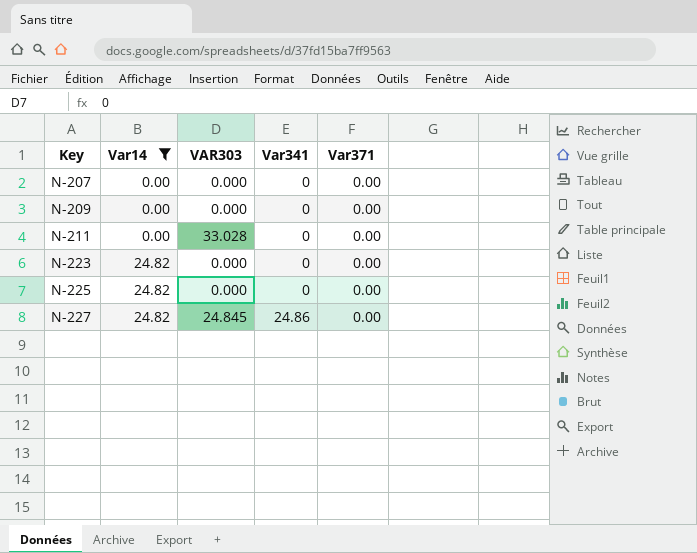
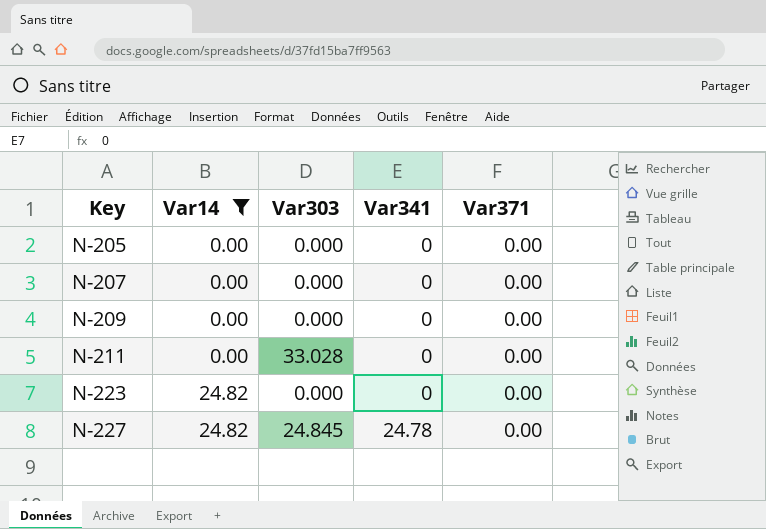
column name: VAR303 -> Var303
row N-225: 24.82 | 0.000 | 0 | 0.00 -> none
row N-205: none -> 0.00 | 0.000 | 0 | 0.00
N-227 | Var341: 24.86 -> 24.78

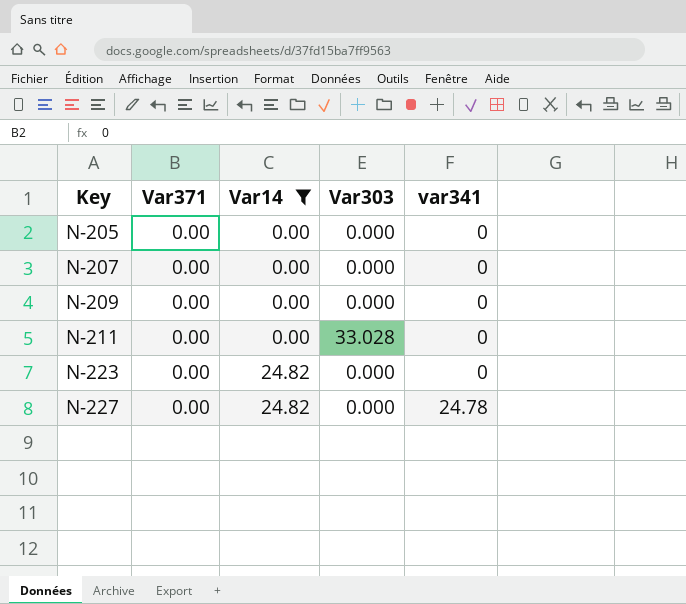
column Var371 | position: 5 -> 2
column name: Var341 -> var341
N-227 | Var303: 24.845 -> 0.000

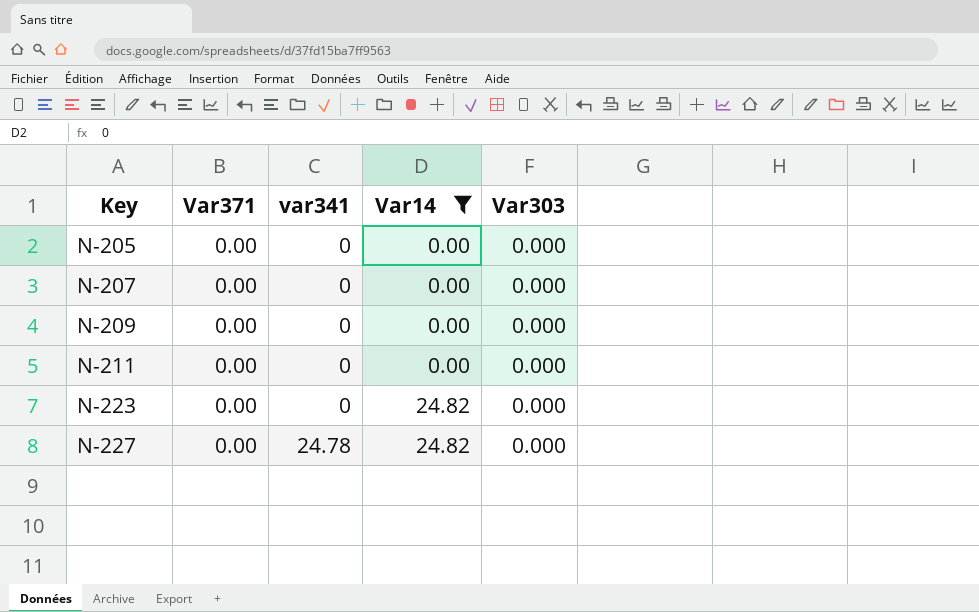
column var341 | position: 5 -> 3
N-211 | Var303: 33.028 -> 0.000

